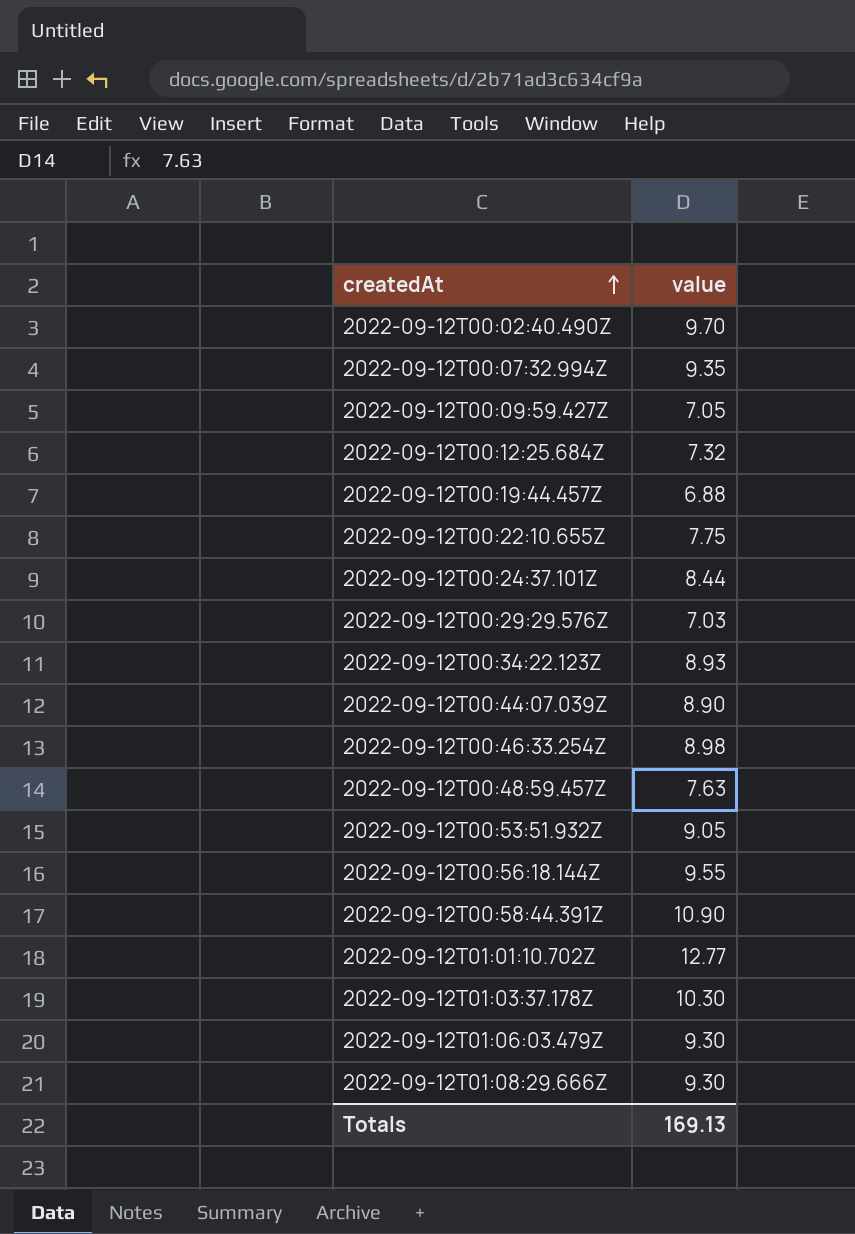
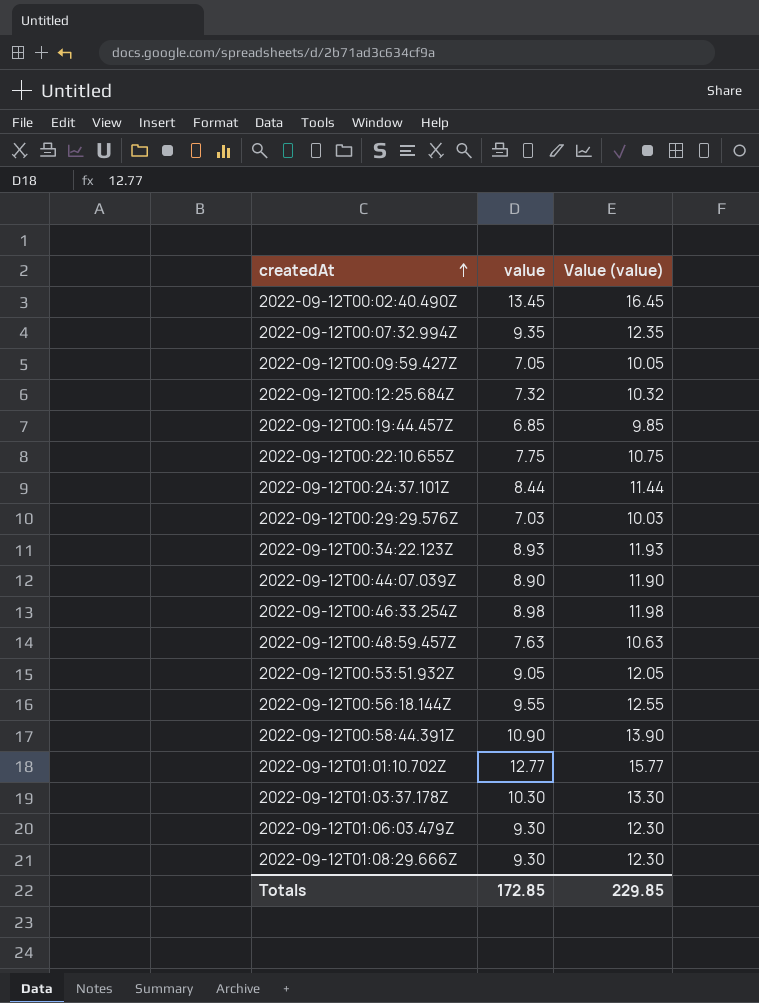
column Value (value) | formula: none -> [value] + 3
2022-09-12T00:02:40.490Z | value: 9.70 -> 13.45
2022-09-12T00:19:44.457Z | value: 6.88 -> 6.85
Totals | value: 169.13 -> 172.85

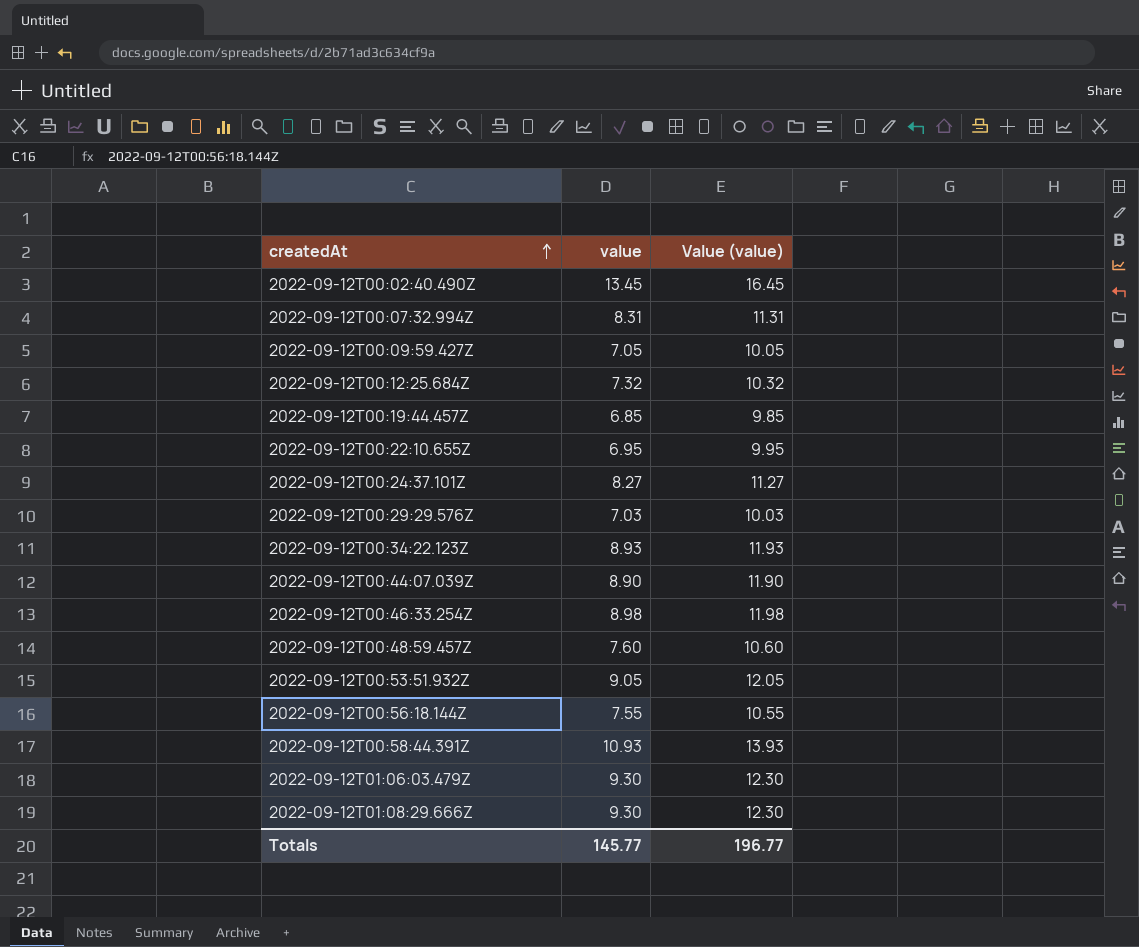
row 2022-09-12T01:01:10.702Z: 12.77 | 15.77 -> none
row 2022-09-12T01:03:37.178Z: 10.30 | 13.30 -> none
2022-09-12T00:07:32.994Z | value: 9.35 -> 8.31
2022-09-12T00:07:32.994Z | Value (value): 12.35 -> 11.31
2022-09-12T00:22:10.655Z | value: 7.75 -> 6.95
2022-09-12T00:22:10.655Z | Value (value): 10.75 -> 9.95
2022-09-12T00:24:37.101Z | value: 8.44 -> 8.27
2022-09-12T00:24:37.101Z | Value (value): 11.44 -> 11.27
2022-09-12T00:48:59.457Z | value: 7.63 -> 7.60
2022-09-12T00:48:59.457Z | Value (value): 10.63 -> 10.60
2022-09-12T00:56:18.144Z | value: 9.55 -> 7.55
2022-09-12T00:56:18.144Z | Value (value): 12.55 -> 10.55
2022-09-12T00:58:44.391Z | value: 10.90 -> 10.93
2022-09-12T00:58:44.391Z | Value (value): 13.90 -> 13.93
Totals | value: 172.85 -> 145.77
Totals | Value (value): 229.85 -> 196.77

